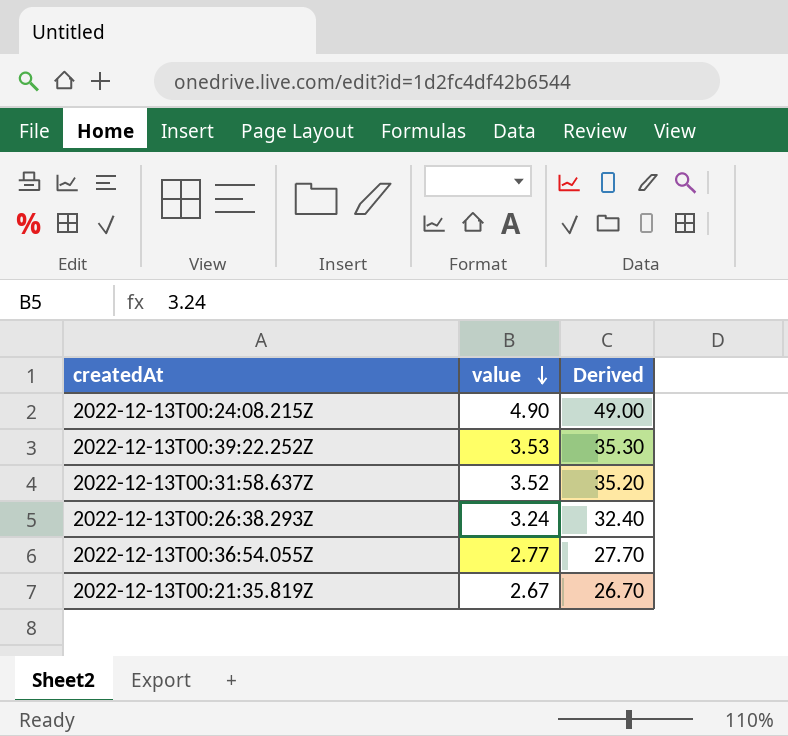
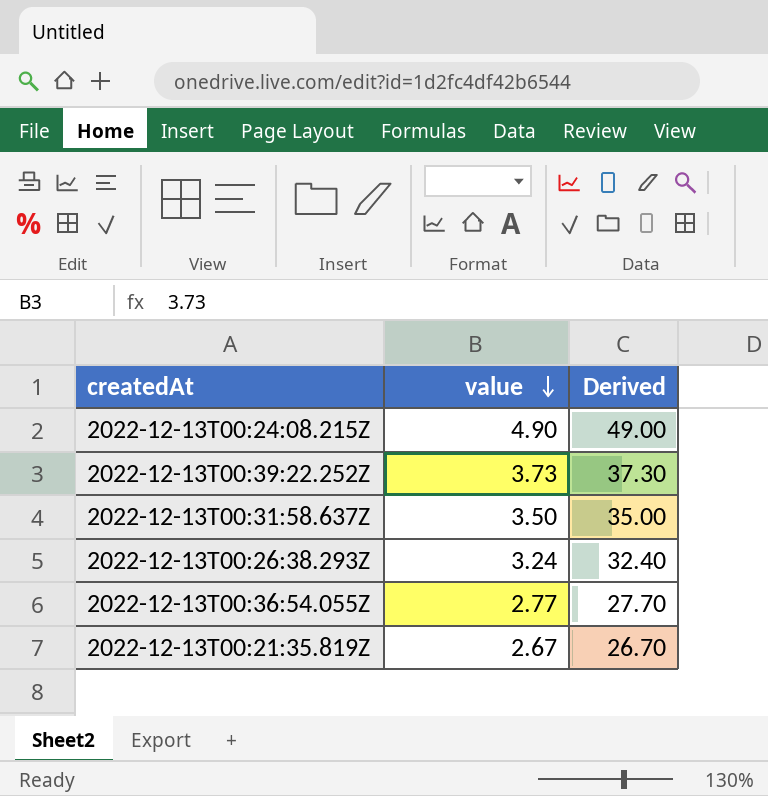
2022-12-13T00:39:22.252Z | value: 3.53 -> 3.73
2022-12-13T00:39:22.252Z | Derived: 35.30 -> 37.30
2022-12-13T00:31:58.637Z | value: 3.52 -> 3.50
2022-12-13T00:31:58.637Z | Derived: 35.20 -> 35.00

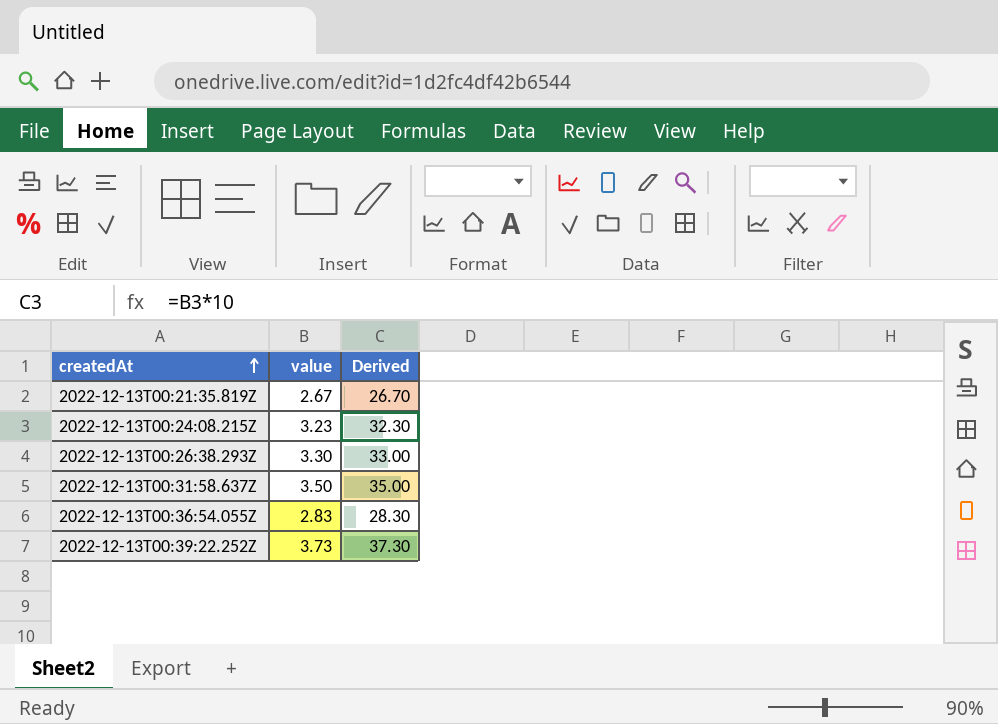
row order: value descending -> createdAt ascending
2022-12-13T00:24:08.215Z | value: 4.90 -> 3.23
2022-12-13T00:24:08.215Z | Derived: 49.00 -> 32.30
2022-12-13T00:26:38.293Z | value: 3.24 -> 3.30
2022-12-13T00:26:38.293Z | Derived: 32.40 -> 33.00
2022-12-13T00:36:54.055Z | value: 2.77 -> 2.83
2022-12-13T00:36:54.055Z | Derived: 27.70 -> 28.30

